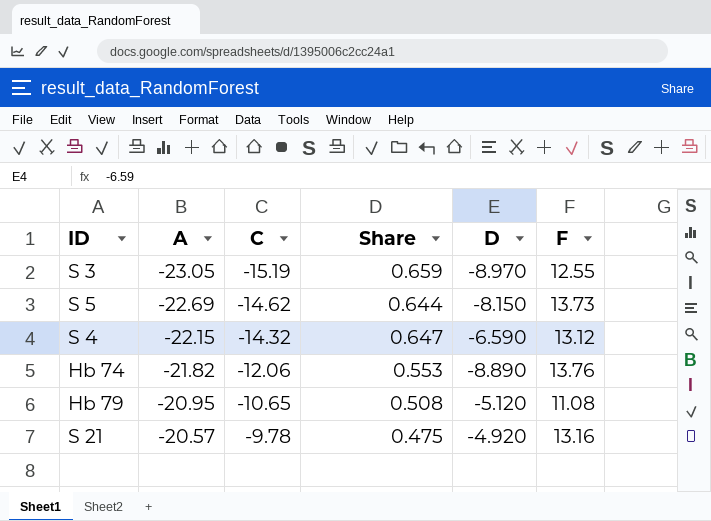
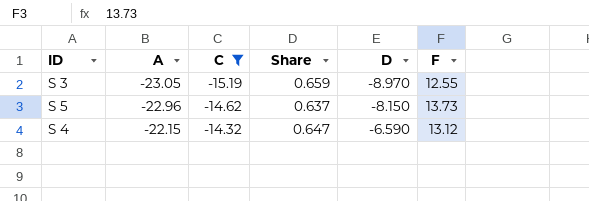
filter: none -> C <= -14.32
S 5 | A: -22.69 -> -22.96
S 5 | Share: 0.644 -> 0.637

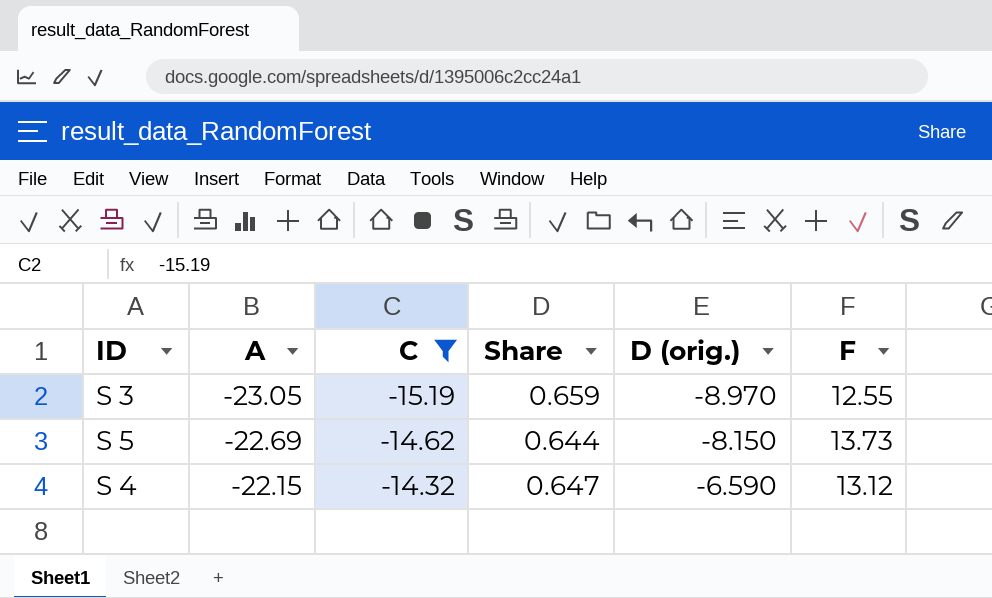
column name: D -> D (orig.)
S 5 | A: -22.96 -> -22.69
S 5 | Share: 0.637 -> 0.644

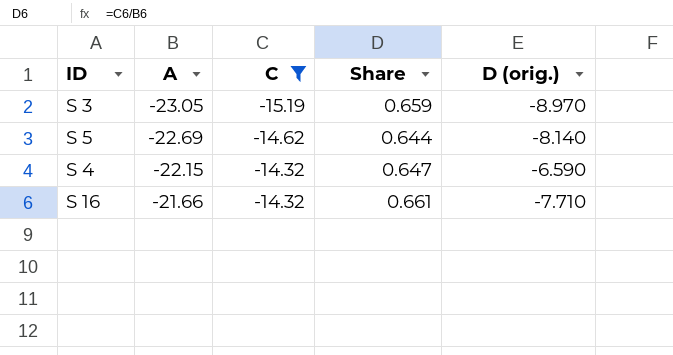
column F | position: 6 -> none
S 5 | D (orig.): -8.150 -> -8.140
row S 16: none -> -21.66 | -14.32 | 0.661 | -7.710

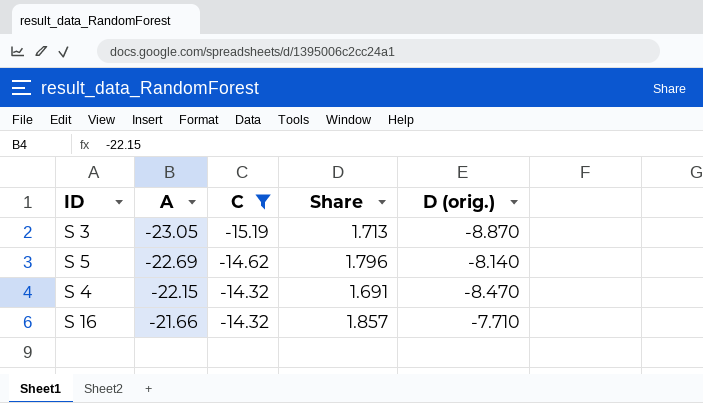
column Share | formula: [C] / [A] -> [C] / [D (orig.)]
S 3 | D (orig.): -8.970 -> -8.870
S 4 | D (orig.): -6.590 -> -8.470

